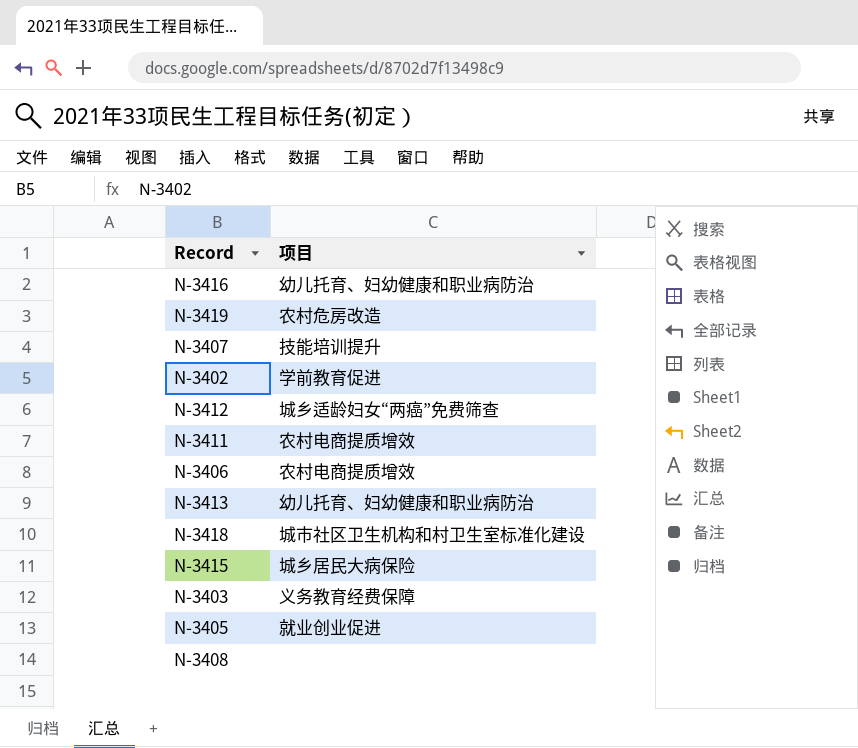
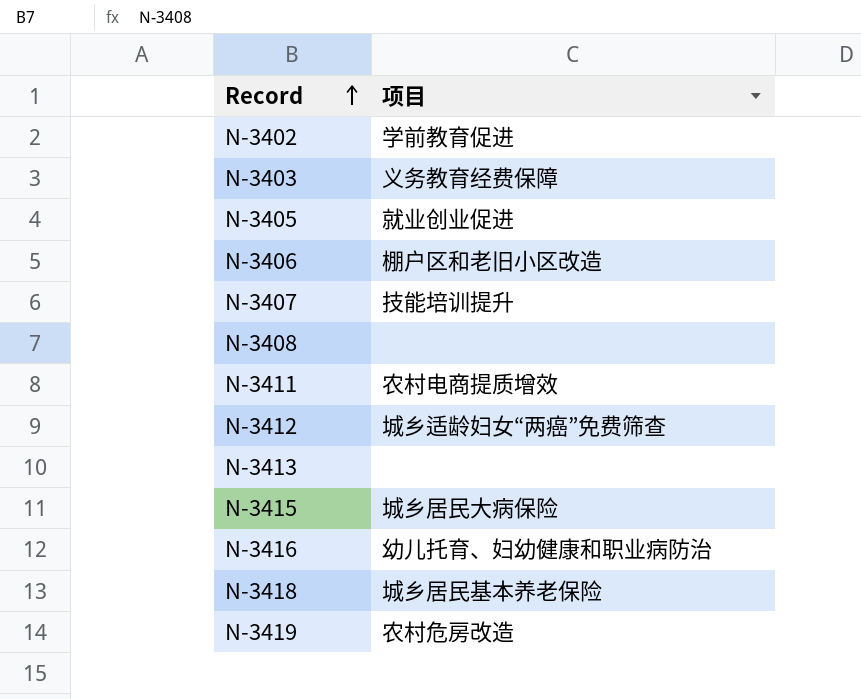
row order: none -> Record ascending
N-3406 | 项目: 农村电商提质增效 -> 棚户区和老旧小区改造
N-3413 | 项目: 幼儿托育、妇幼健康和职业病防治 -> none
N-3418 | 项目: 城市社区卫生机构和村卫生室标准化建设 -> 城乡居民基本养老保险

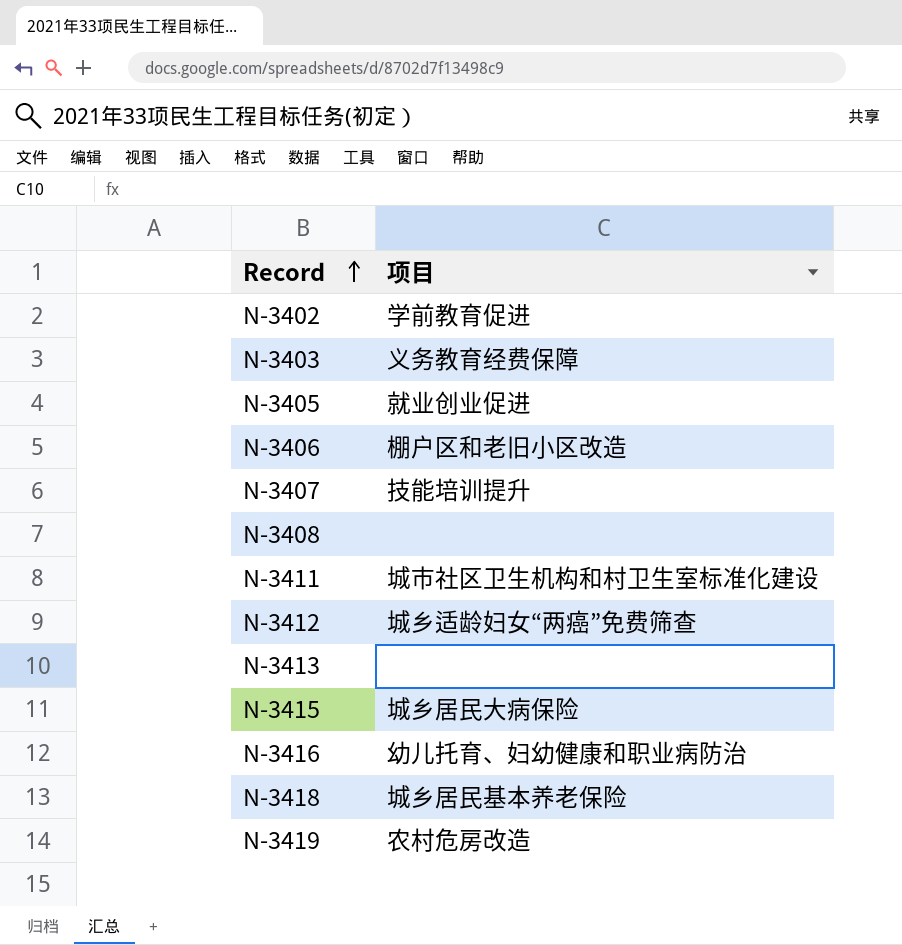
N-3411 | 项目: 农村电商提质增效 -> 城市社区卫生机构和村卫生室标准化建设

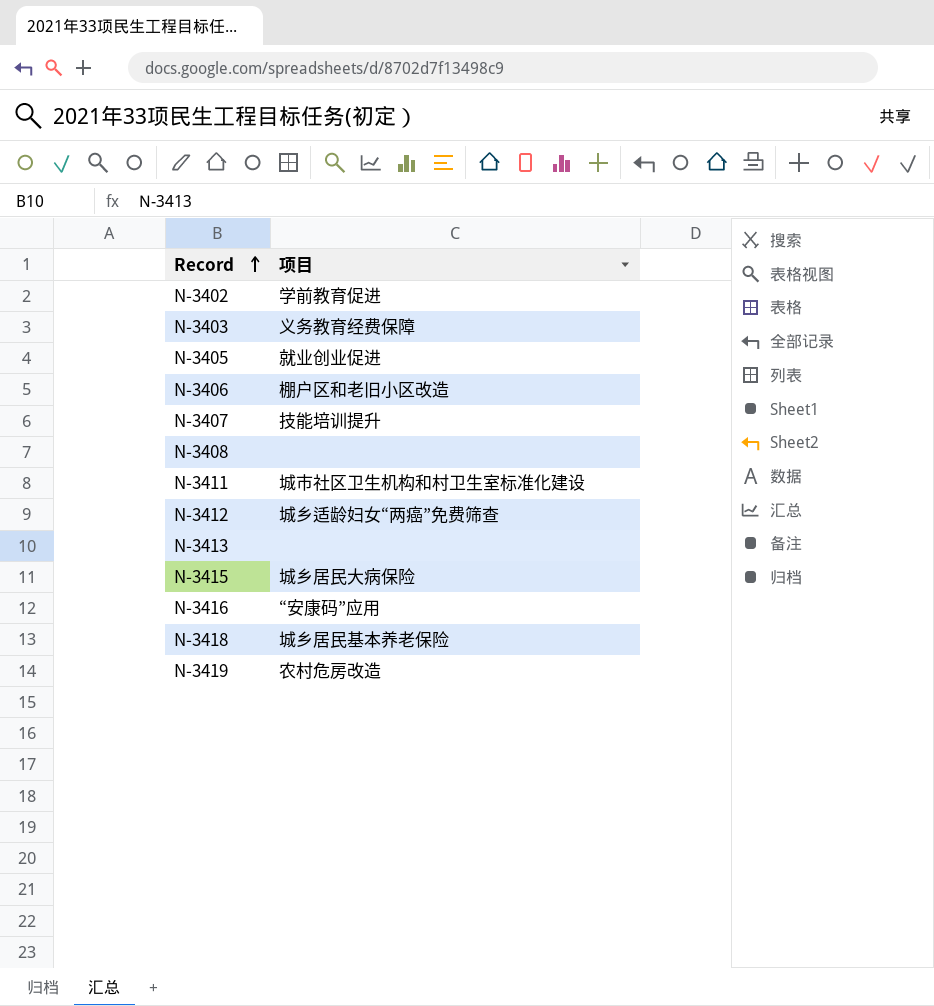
N-3416 | 项目: 幼儿托育、妇幼健康和职业病防治 -> “安康码”应用

